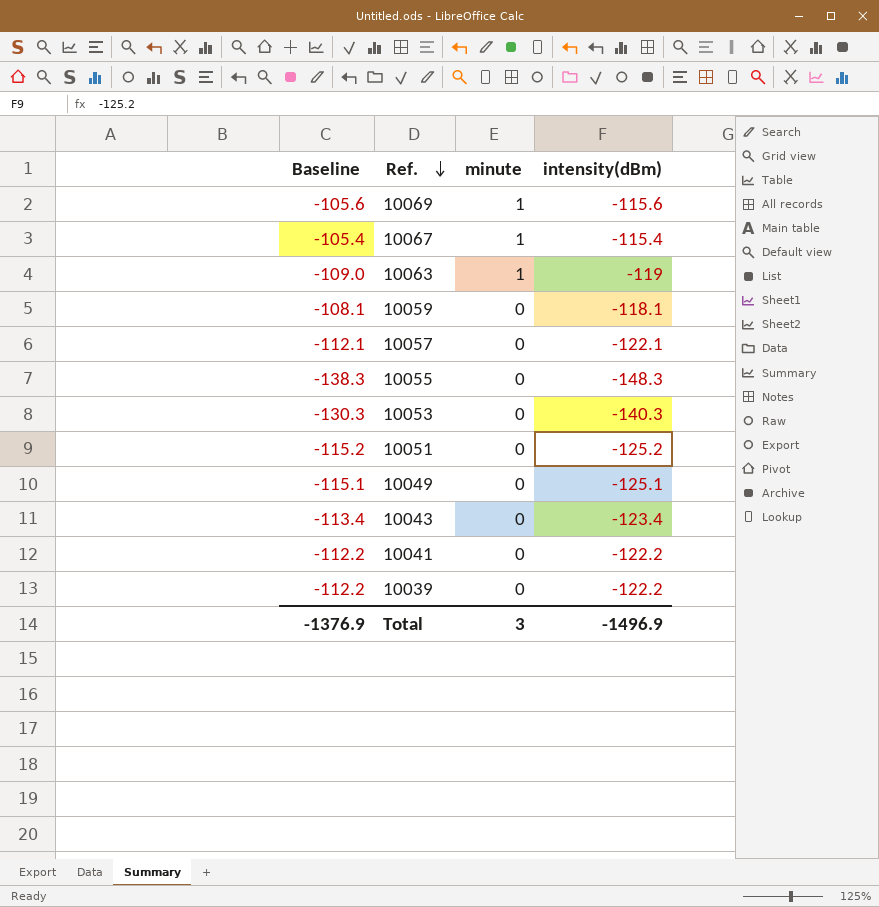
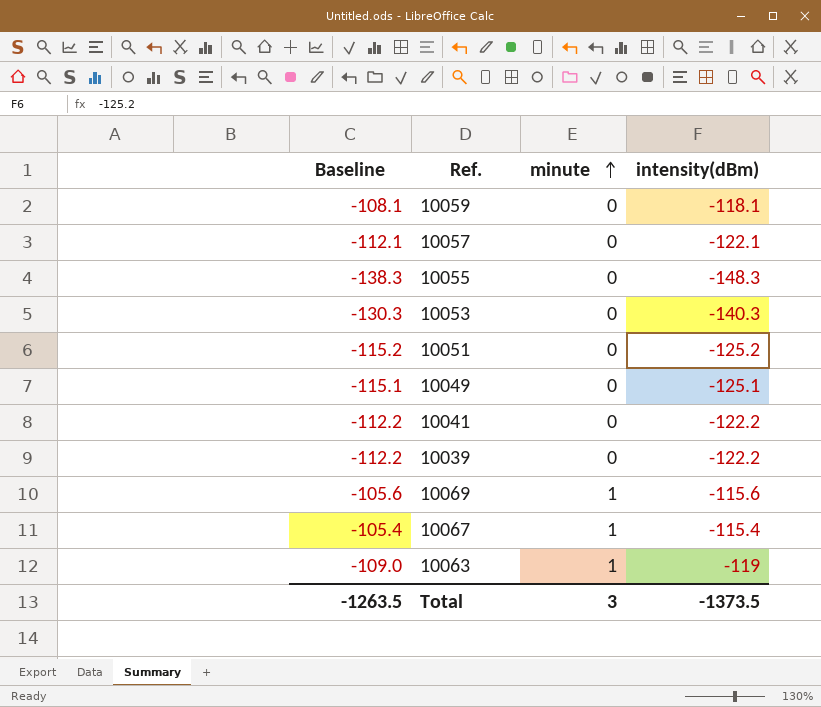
row order: Ref. descending -> minute ascending
row 10043: -113.4 | 0 | -123.4 -> none
Total | Baseline: -1376.9 -> -1263.5
Total | intensity(dBm): -1496.9 -> -1373.5

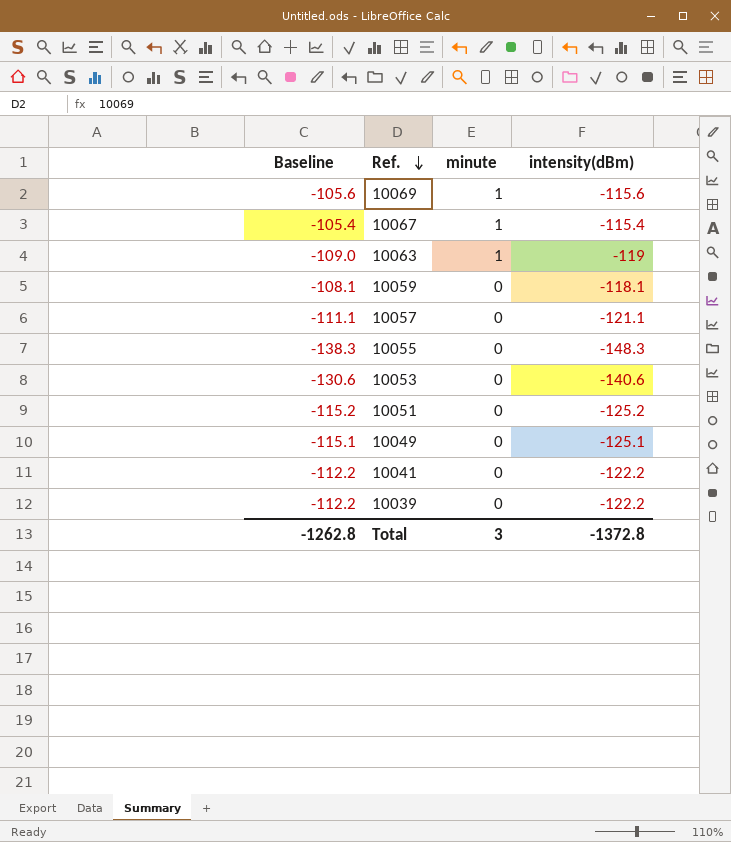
row order: minute ascending -> Ref. descending
10057 | Baseline: -112.1 -> -111.1
10057 | intensity(dBm): -122.1 -> -121.1
10053 | Baseline: -130.3 -> -130.6
10053 | intensity(dBm): -140.3 -> -140.6
Total | Baseline: -1263.5 -> -1262.8
Total | intensity(dBm): -1373.5 -> -1372.8

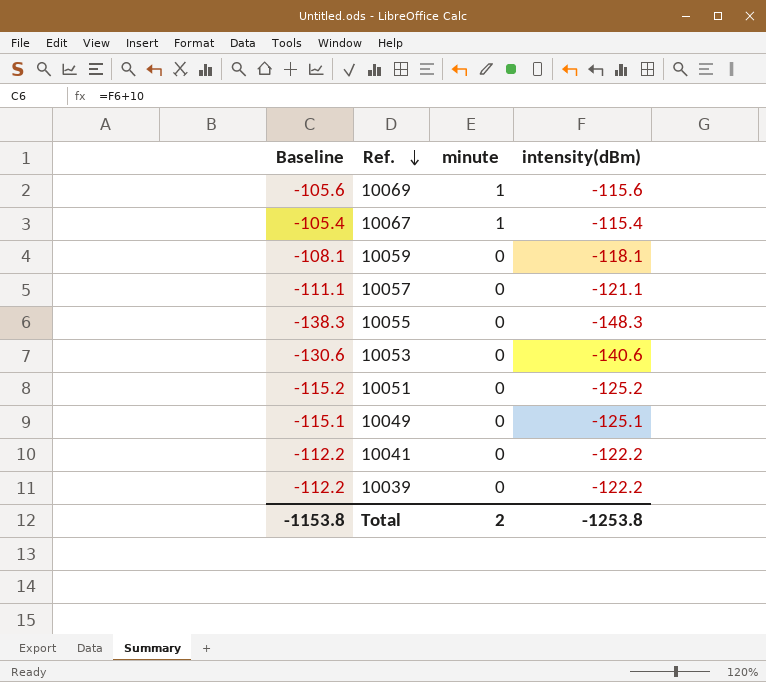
row 10063: -109.0 | 1 | -119 -> none
Total | Baseline: -1262.8 -> -1153.8
Total | minute: 3 -> 2
Total | intensity(dBm): -1372.8 -> -1253.8

